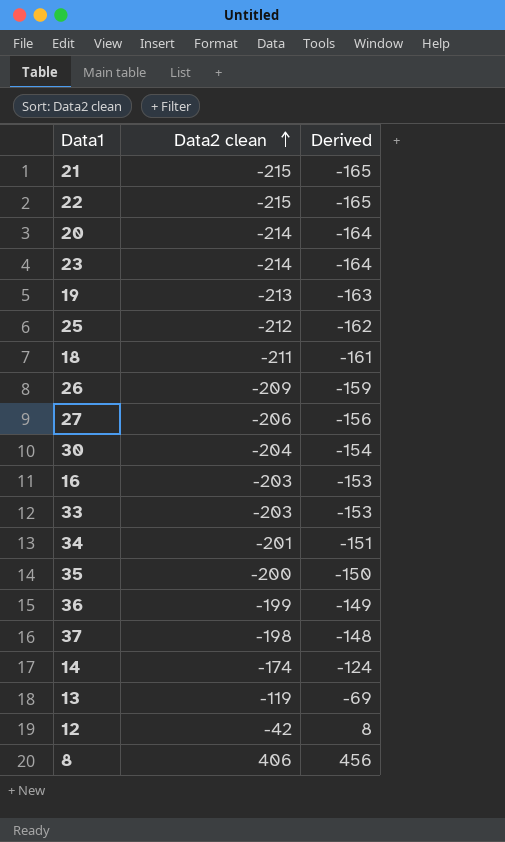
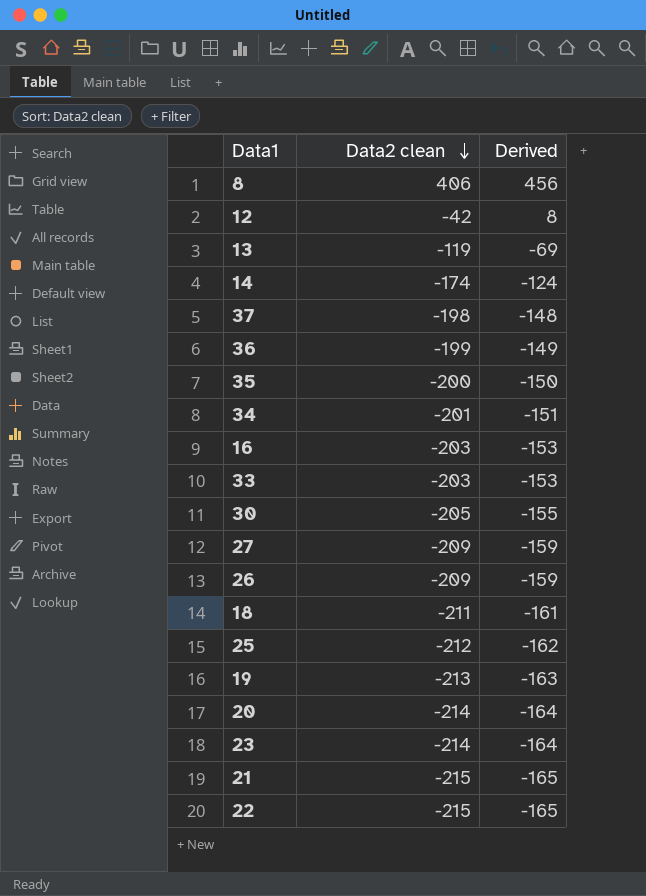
row order: Data2 clean ascending -> Data2 clean descending
30 | Data2 clean: -204 -> -205
30 | Derived: -154 -> -155
27 | Data2 clean: -206 -> -209
27 | Derived: -156 -> -159

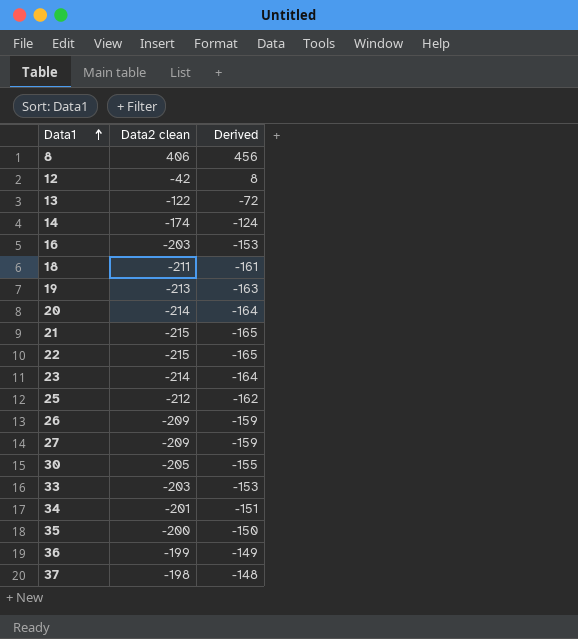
row order: Data2 clean descending -> Data1 ascending
13 | Data2 clean: -119 -> -122
13 | Derived: -69 -> -72

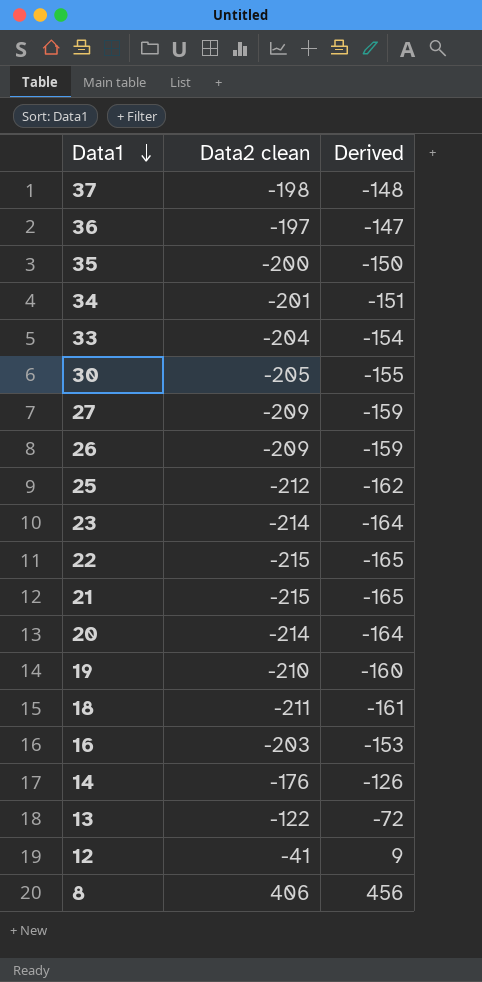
row order: Data1 ascending -> Data1 descending
36 | Data2 clean: -199 -> -197
36 | Derived: -149 -> -147
33 | Data2 clean: -203 -> -204
33 | Derived: -153 -> -154
19 | Data2 clean: -213 -> -210
19 | Derived: -163 -> -160
14 | Data2 clean: -174 -> -176
14 | Derived: -124 -> -126
12 | Data2 clean: -42 -> -41
12 | Derived: 8 -> 9

